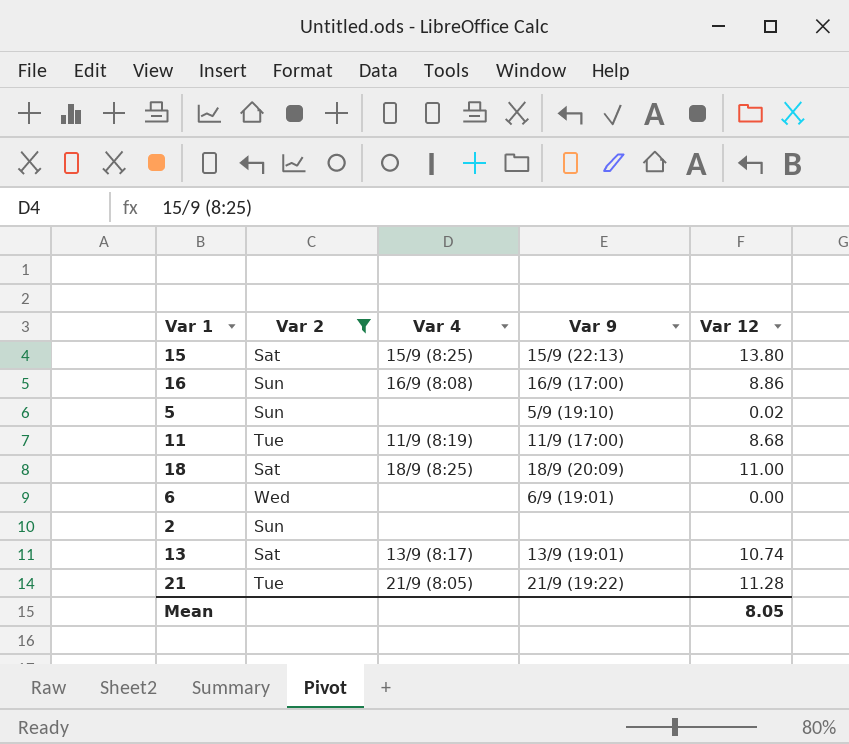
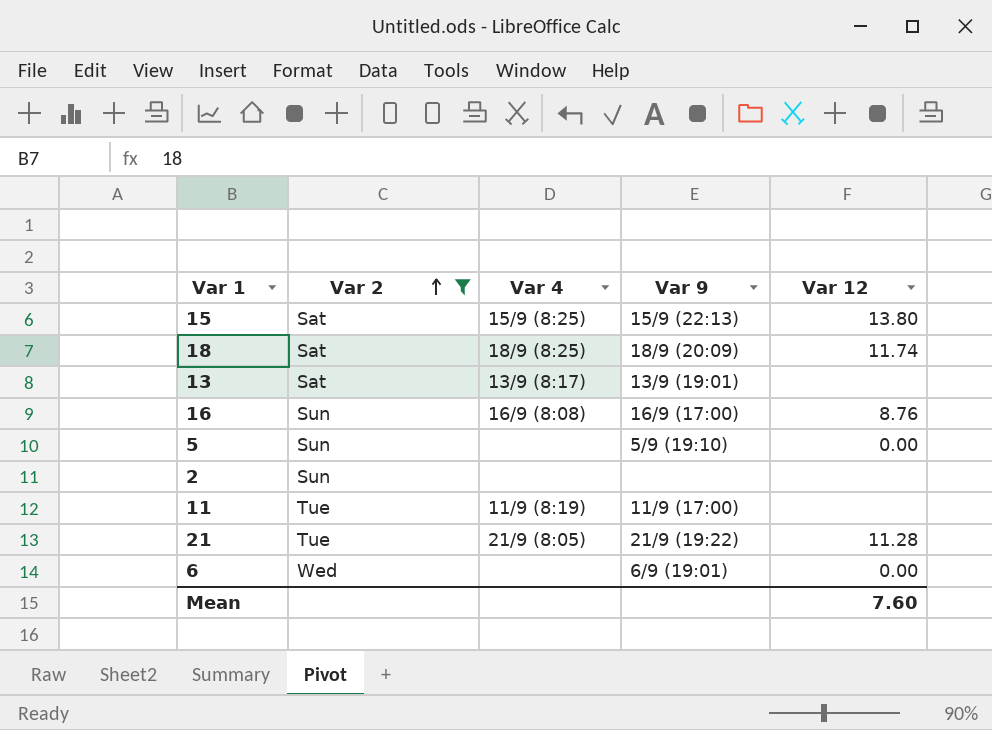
row order: none -> Var 2 ascending
18 | Var 12: 11.00 -> 11.74
13 | Var 12: 10.74 -> none
16 | Var 12: 8.86 -> 8.76
5 | Var 12: 0.02 -> 0.00
11 | Var 12: 8.68 -> none
Mean | Var 12: 8.05 -> 7.60

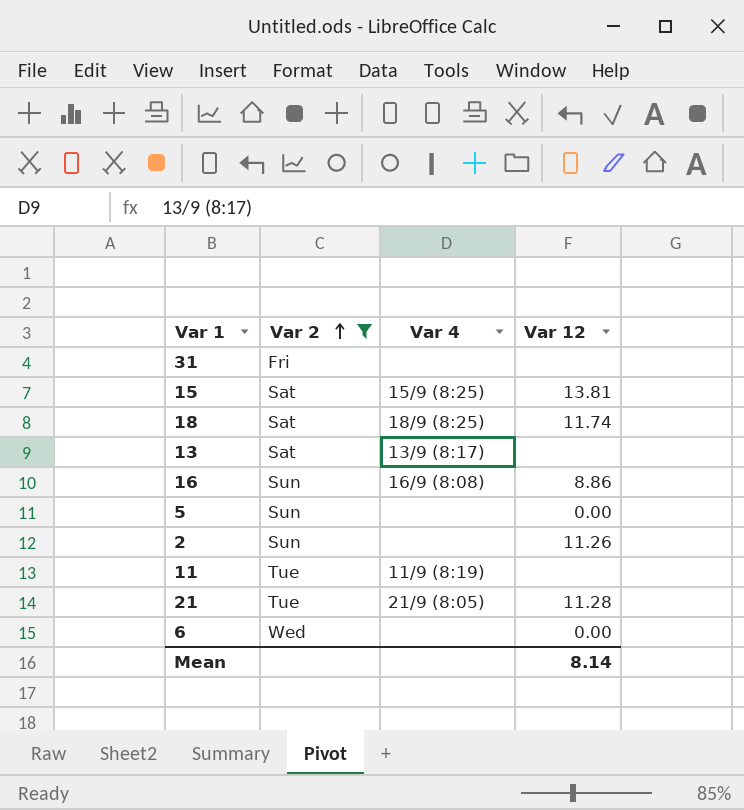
column Var 9 | position: 4 -> none
row 31: none -> Fri | none | none
15 | Var 12: 13.80 -> 13.81
16 | Var 12: 8.76 -> 8.86
2 | Var 12: none -> 11.26
Mean | Var 12: 7.60 -> 8.14

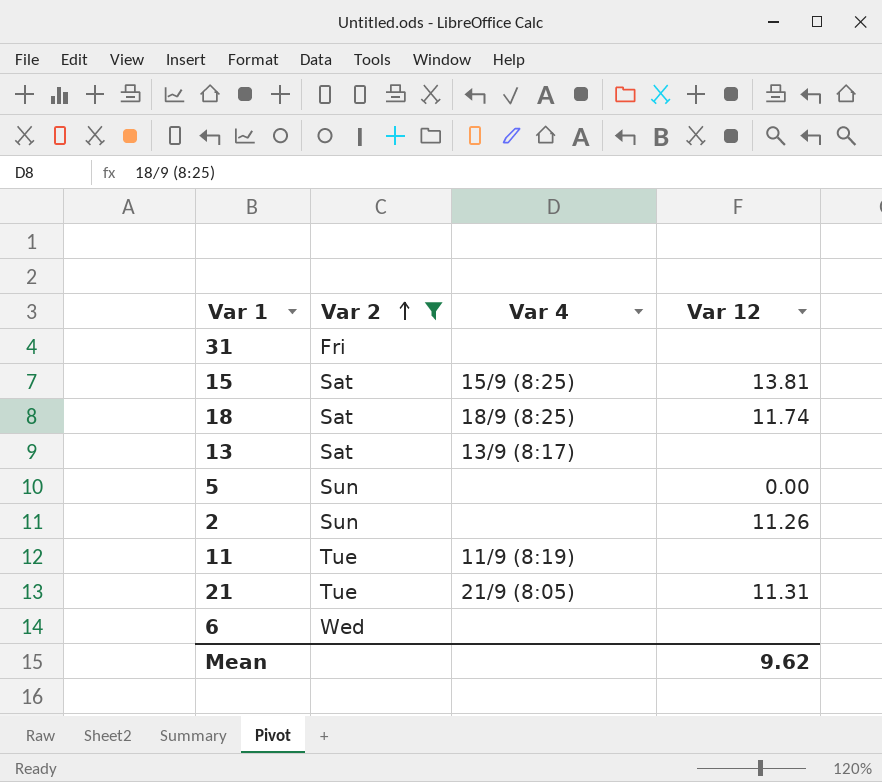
row 16: Sun | 16/9 (8:08) | 8.86 -> none
21 | Var 12: 11.28 -> 11.31
6 | Var 12: 0.00 -> none
Mean | Var 12: 8.14 -> 9.62

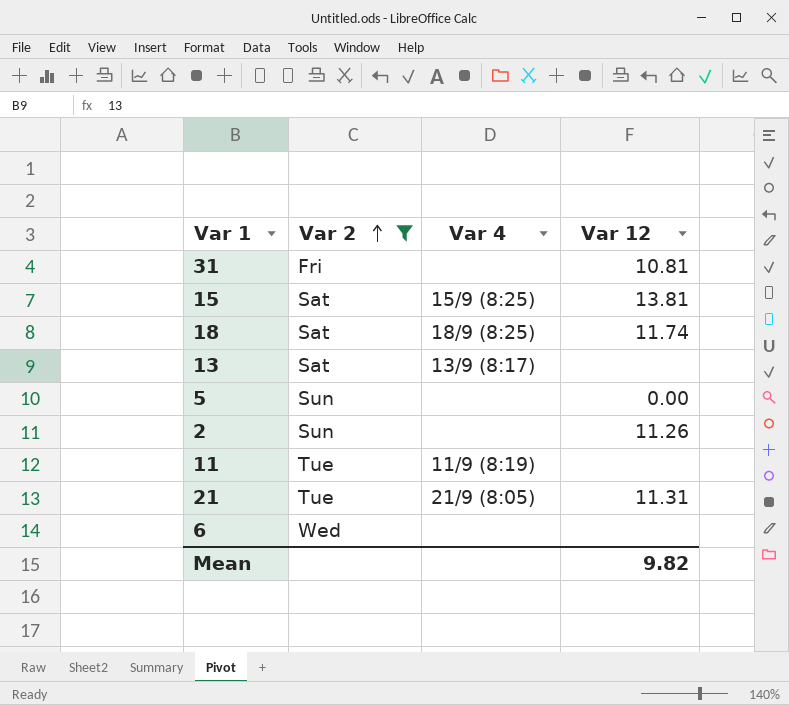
31 | Var 12: none -> 10.81
Mean | Var 12: 9.62 -> 9.82

